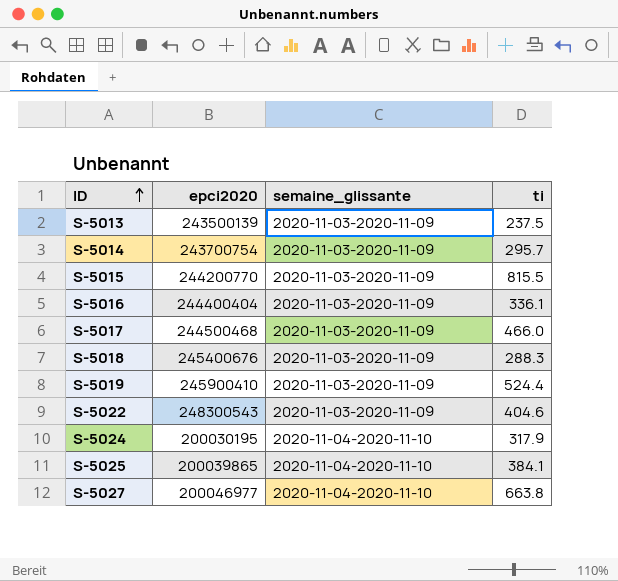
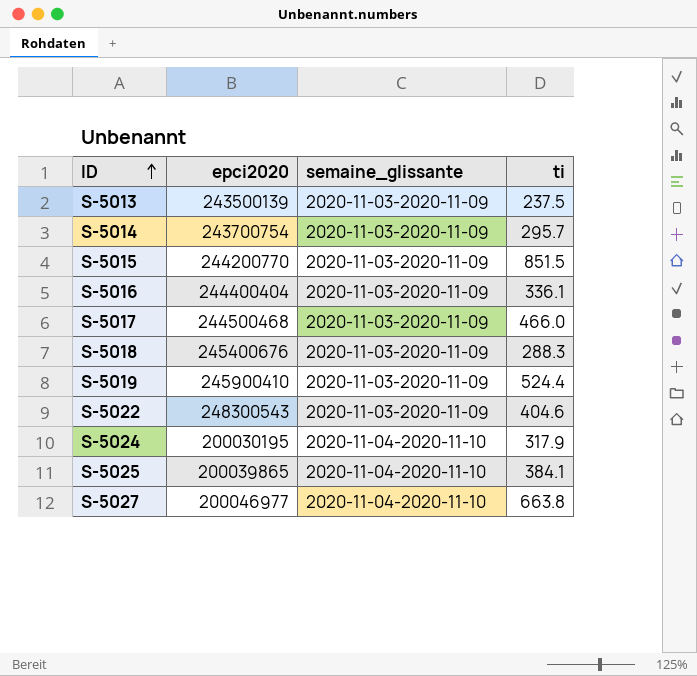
S-5015 | ti: 815.5 -> 851.5

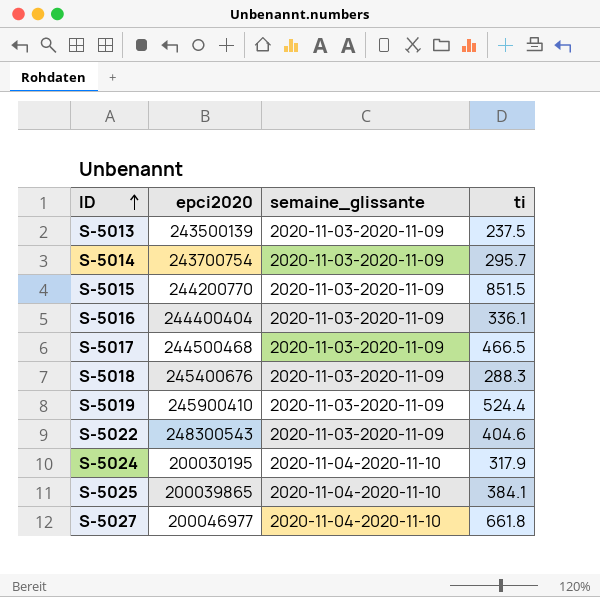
S-5017 | ti: 466.0 -> 466.5
S-5027 | ti: 663.8 -> 661.8

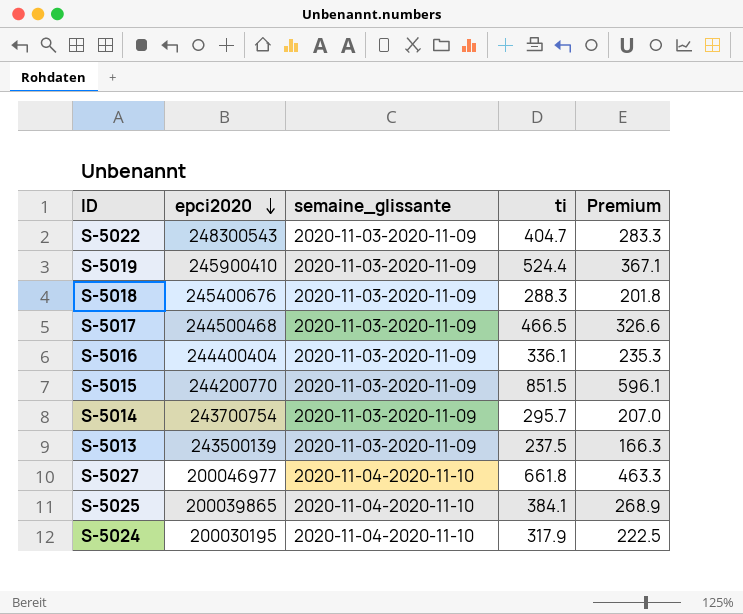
row order: ID ascending -> epci2020 descending
column Premium | formula: none -> [ti] * 0.7
S-5022 | ti: 404.6 -> 404.7

